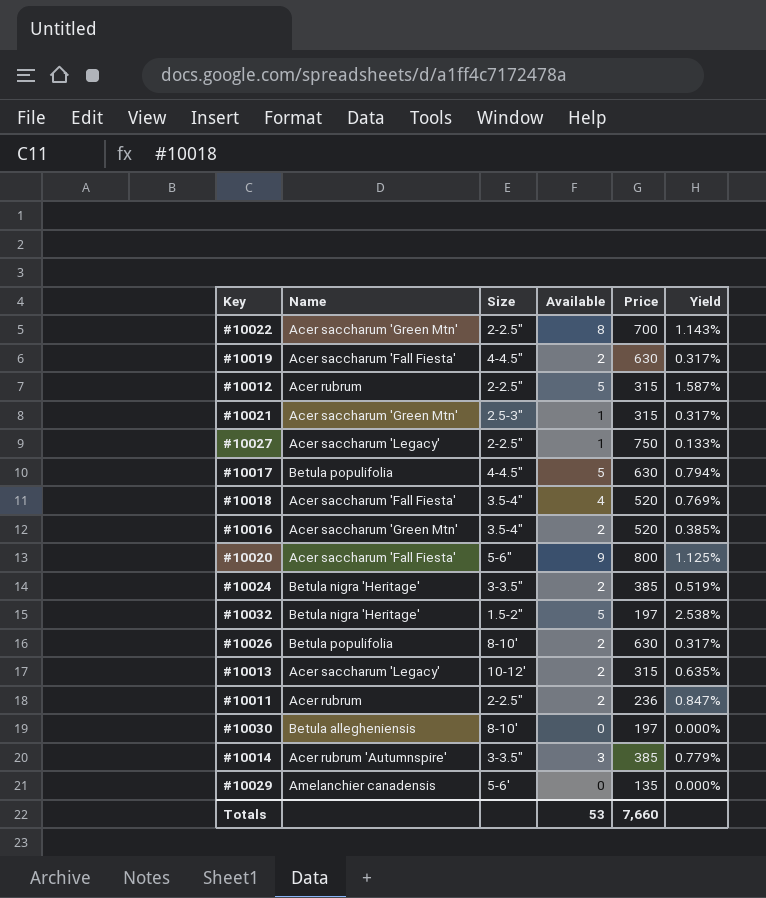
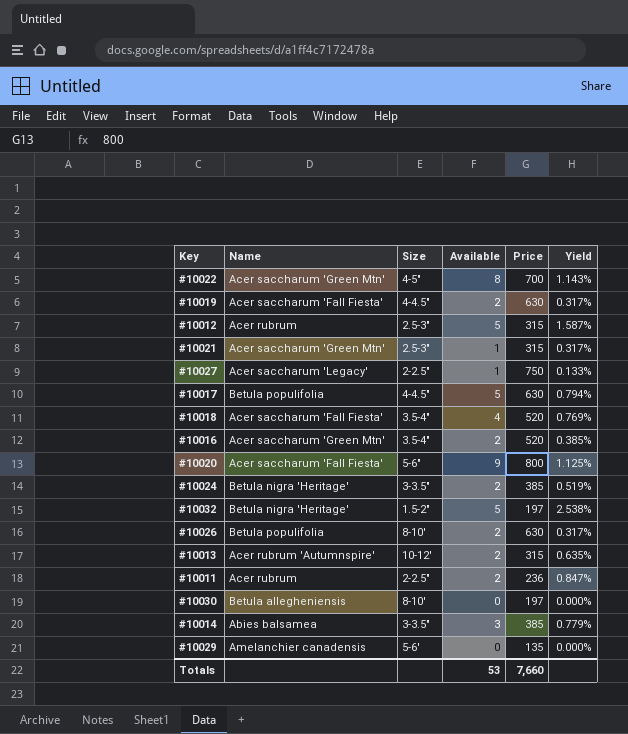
#10022 | Size: 2-2.5" -> 4-5"
#10012 | Size: 2-2.5" -> 2.5-3"
#10013 | Name: Acer saccharum 'Legacy' -> Acer rubrum 'Autumnspire'
#10014 | Name: Acer rubrum 'Autumnspire' -> Abies balsamea

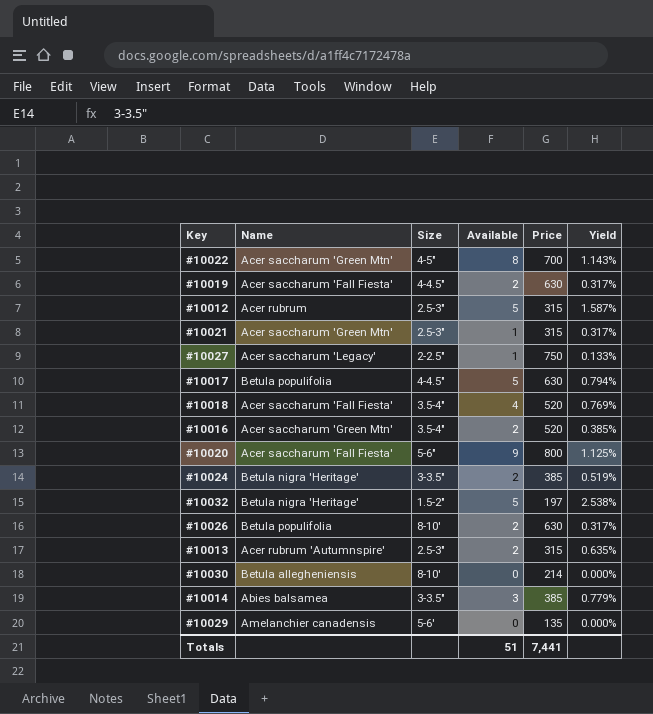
row #10011: Acer rubrum | 2-2.5" | 2 | 236 | 0.847% -> none
#10013 | Size: 10-12' -> 2.5-3"
#10030 | Price: 197 -> 214
Totals | Available: 53 -> 51
Totals | Price: 7,660 -> 7,441

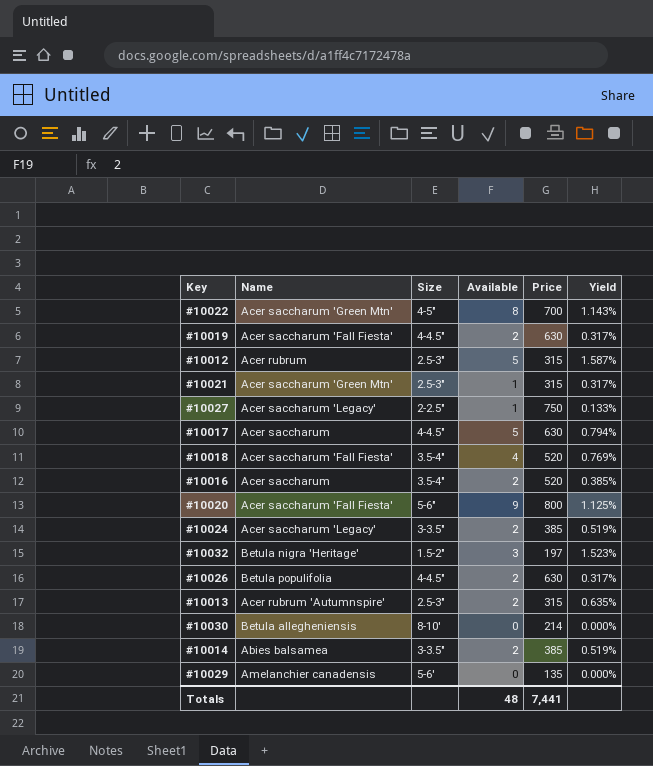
#10017 | Name: Betula populifolia -> Acer saccharum
#10016 | Name: Acer saccharum 'Green Mtn' -> Acer saccharum
#10024 | Name: Betula nigra 'Heritage' -> Acer saccharum 'Legacy'
#10032 | Available: 5 -> 3
#10032 | Yield: 2.538% -> 1.523%
#10026 | Size: 8-10' -> 4-4.5"
#10014 | Available: 3 -> 2
#10014 | Yield: 0.779% -> 0.519%
Totals | Available: 51 -> 48

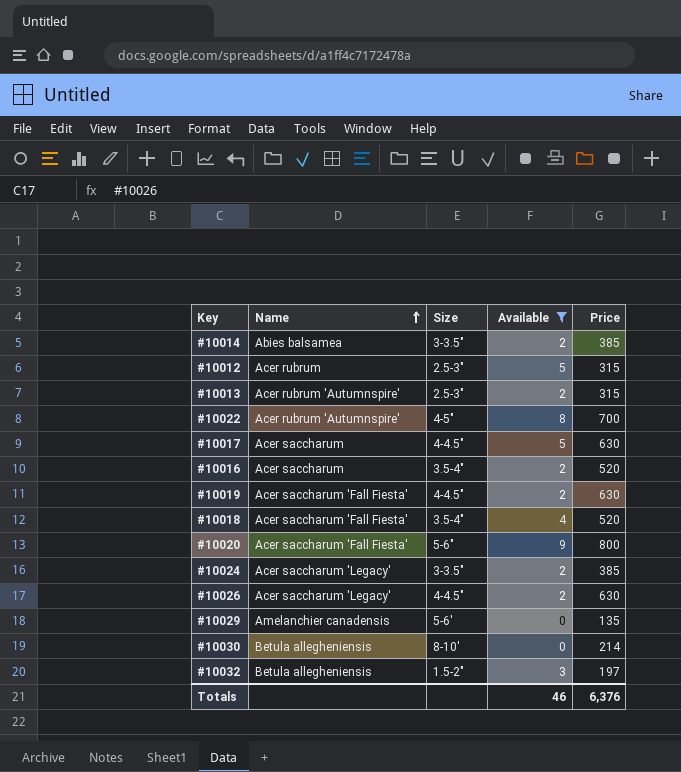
filter: none -> Available != 1
row order: none -> Name ascending
column Yield | formula: [Available] / [Price] -> none
#10022 | Name: Acer saccharum 'Green Mtn' -> Acer rubrum 'Autumnspire'
#10026 | Name: Betula populifolia -> Acer saccharum 'Legacy'
#10032 | Name: Betula nigra 'Heritage' -> Betula allegheniensis
Totals | Available: 48 -> 46
Totals | Price: 7,441 -> 6,376

